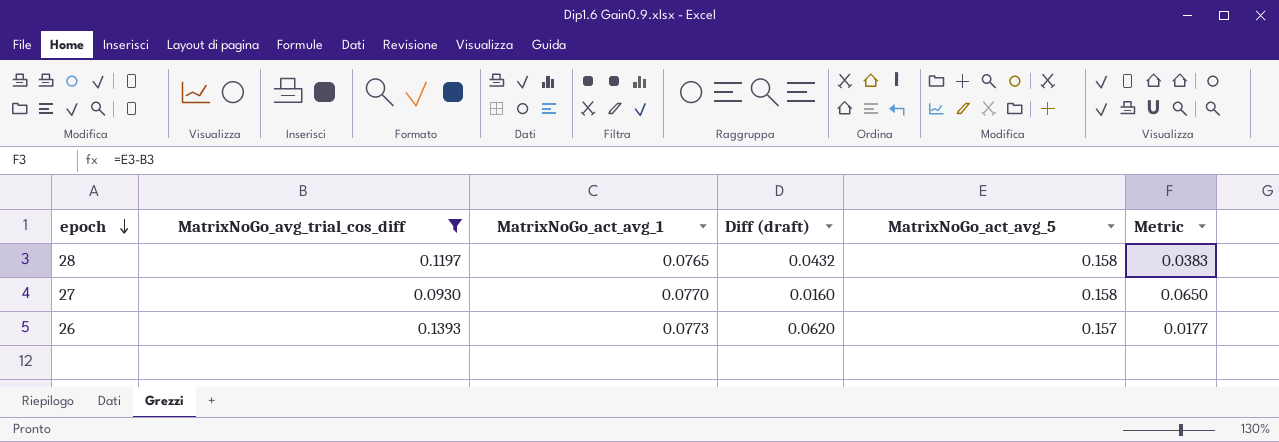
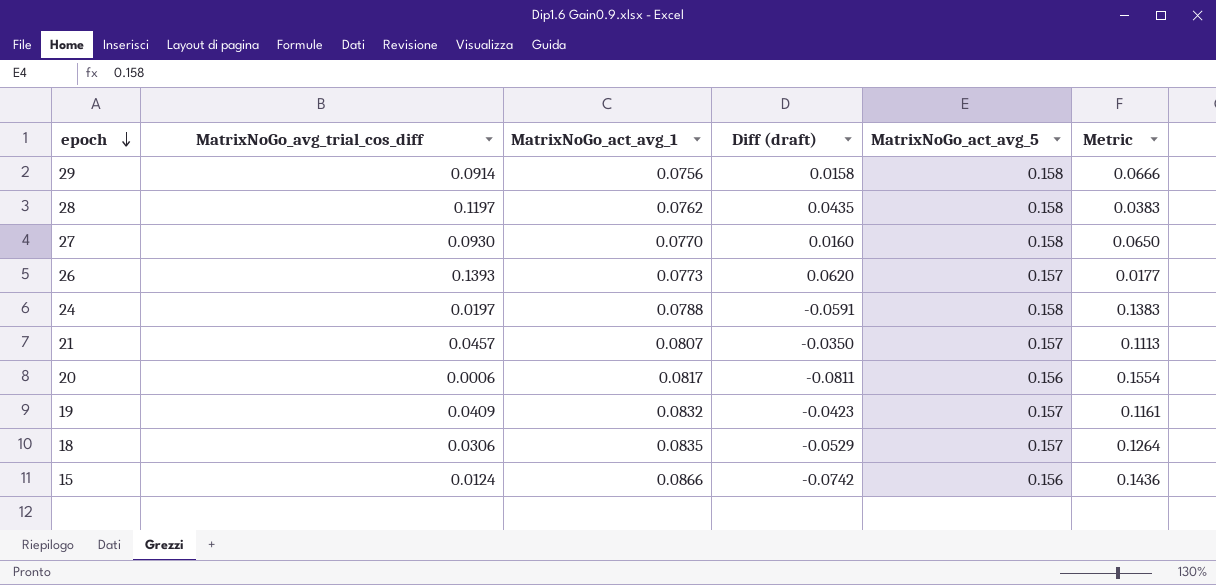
filter: MatrixNoGo_avg_trial_cos_diff >= 0.0930 -> none
28 | MatrixNoGo_act_avg_1: 0.0765 -> 0.0762
28 | Diff (draft): 0.0432 -> 0.0435

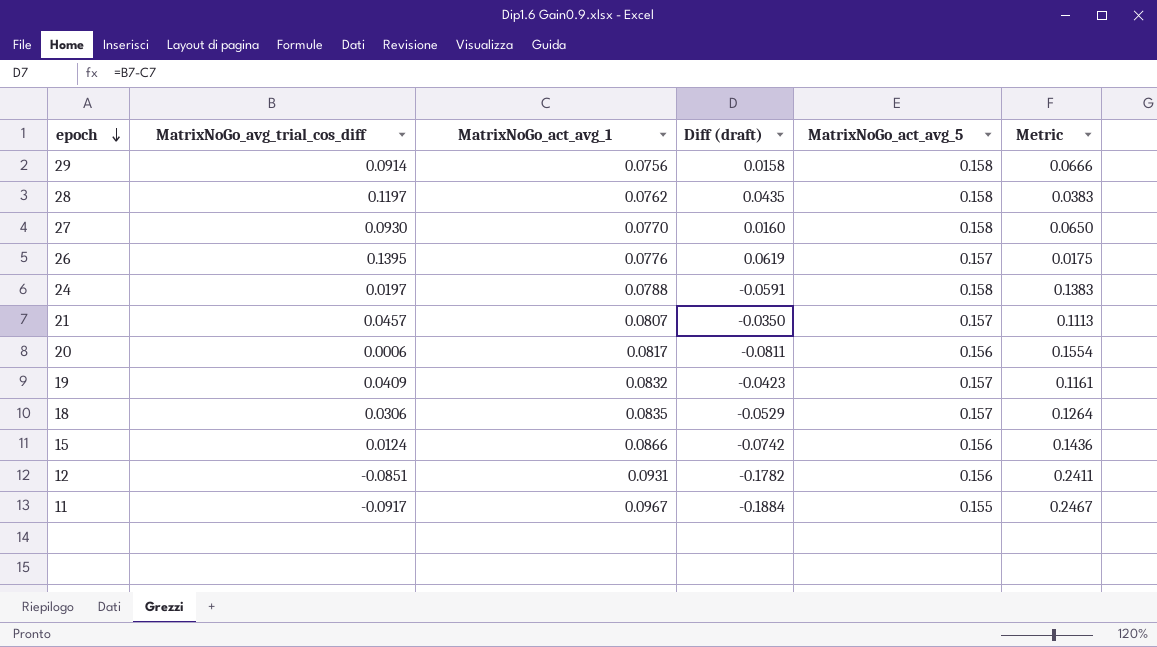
26 | MatrixNoGo_avg_trial_cos_diff: 0.1393 -> 0.1395
26 | MatrixNoGo_act_avg_1: 0.0773 -> 0.0776
26 | Diff (draft): 0.0620 -> 0.0619
26 | Metric: 0.0177 -> 0.0175
row 12: none -> -0.0851 | 0.0931 | -0.1782 | 0.156 | 0.2411
row 11: none -> -0.0917 | 0.0967 | -0.1884 | 0.155 | 0.2467

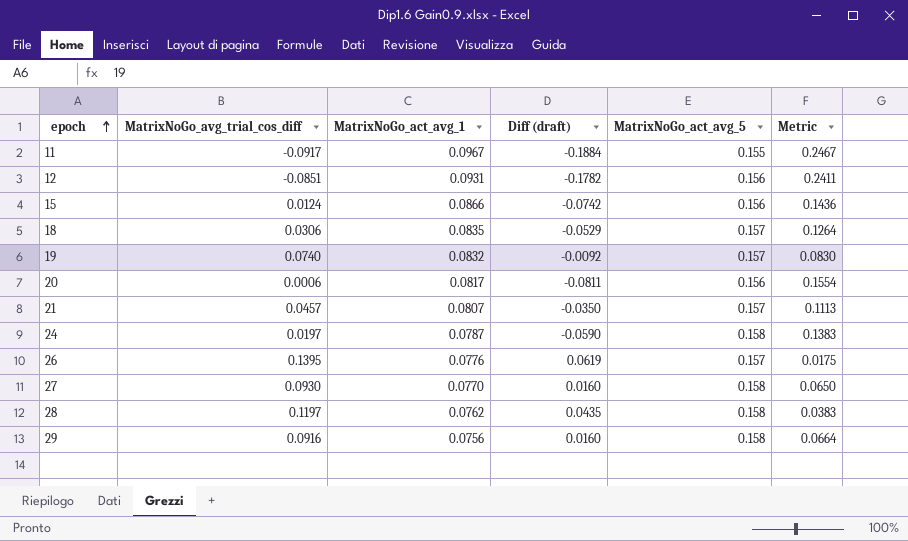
row order: epoch descending -> epoch ascending
19 | MatrixNoGo_avg_trial_cos_diff: 0.0409 -> 0.0740
19 | Diff (draft): -0.0423 -> -0.0092
19 | Metric: 0.1161 -> 0.0830
24 | MatrixNoGo_act_avg_1: 0.0788 -> 0.0787
24 | Diff (draft): -0.0591 -> -0.0590
29 | MatrixNoGo_avg_trial_cos_diff: 0.0914 -> 0.0916
29 | Diff (draft): 0.0158 -> 0.0160
29 | Metric: 0.0666 -> 0.0664

